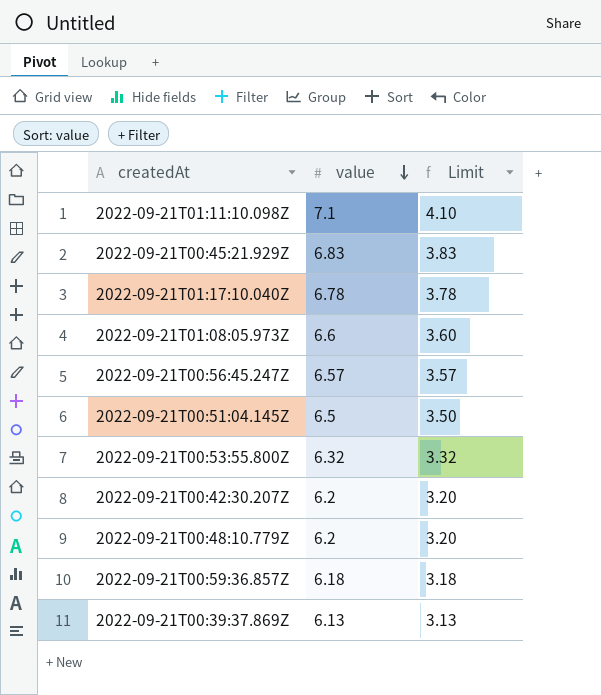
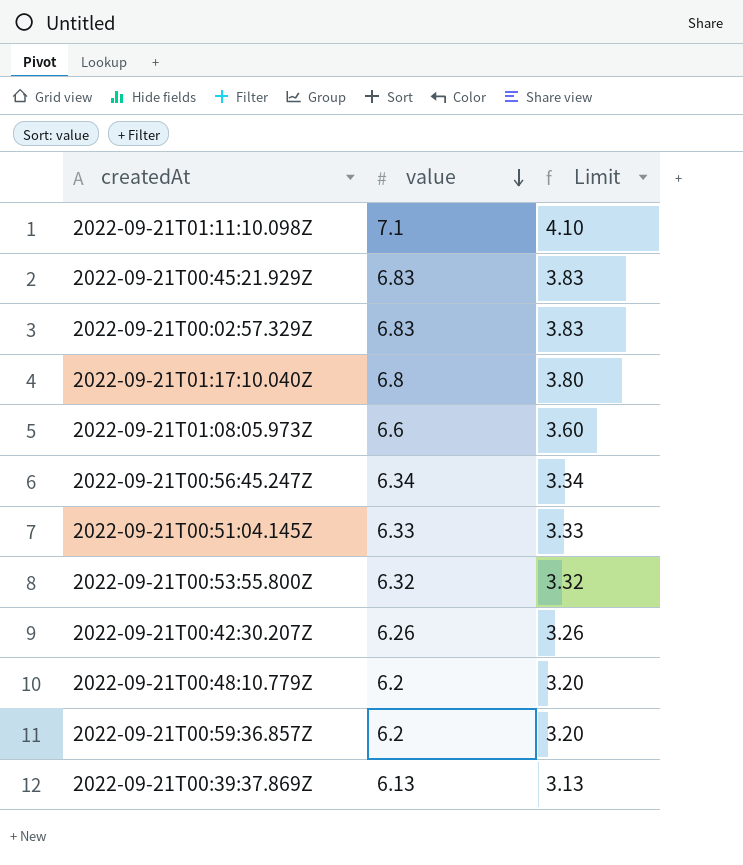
row 2022-09-21T00:02:57.329Z: none -> 6.83 | 3.83
2022-09-21T01:17:10.040Z | value: 6.78 -> 6.8
2022-09-21T01:17:10.040Z | Limit: 3.78 -> 3.80
2022-09-21T00:56:45.247Z | value: 6.57 -> 6.34
2022-09-21T00:56:45.247Z | Limit: 3.57 -> 3.34
2022-09-21T00:51:04.145Z | value: 6.5 -> 6.33
2022-09-21T00:51:04.145Z | Limit: 3.50 -> 3.33
2022-09-21T00:42:30.207Z | value: 6.2 -> 6.26
2022-09-21T00:42:30.207Z | Limit: 3.20 -> 3.26
2022-09-21T00:59:36.857Z | value: 6.18 -> 6.2
2022-09-21T00:59:36.857Z | Limit: 3.18 -> 3.20

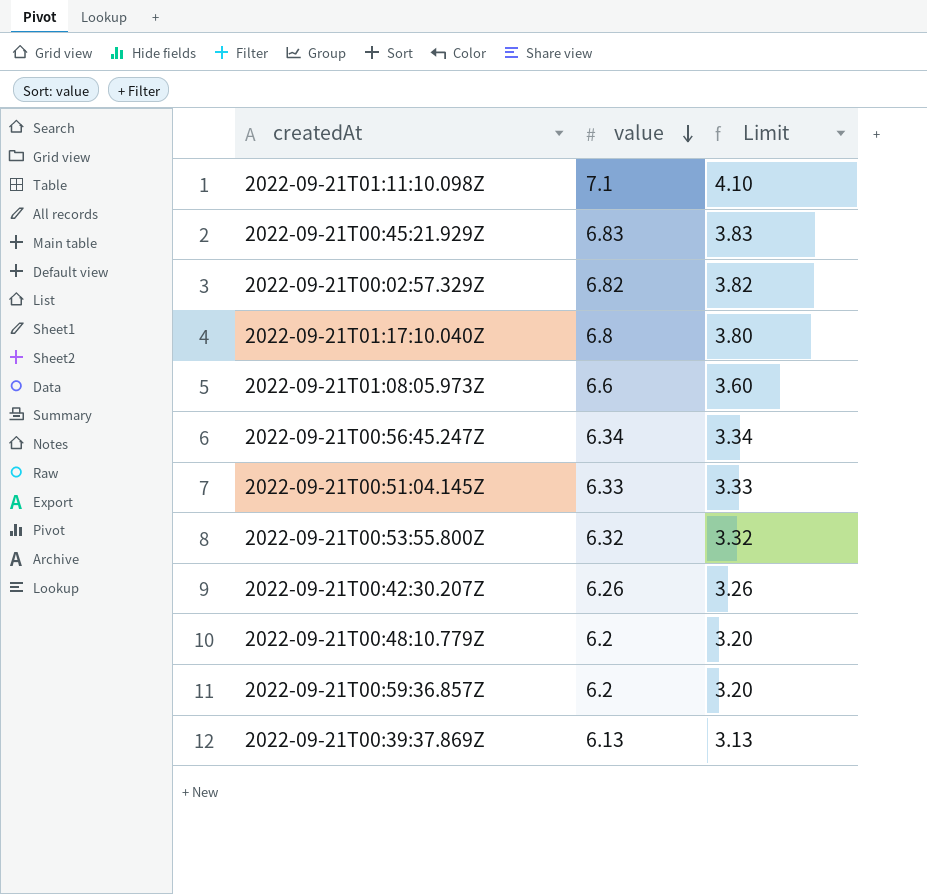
2022-09-21T00:02:57.329Z | value: 6.83 -> 6.82
2022-09-21T00:02:57.329Z | Limit: 3.83 -> 3.82

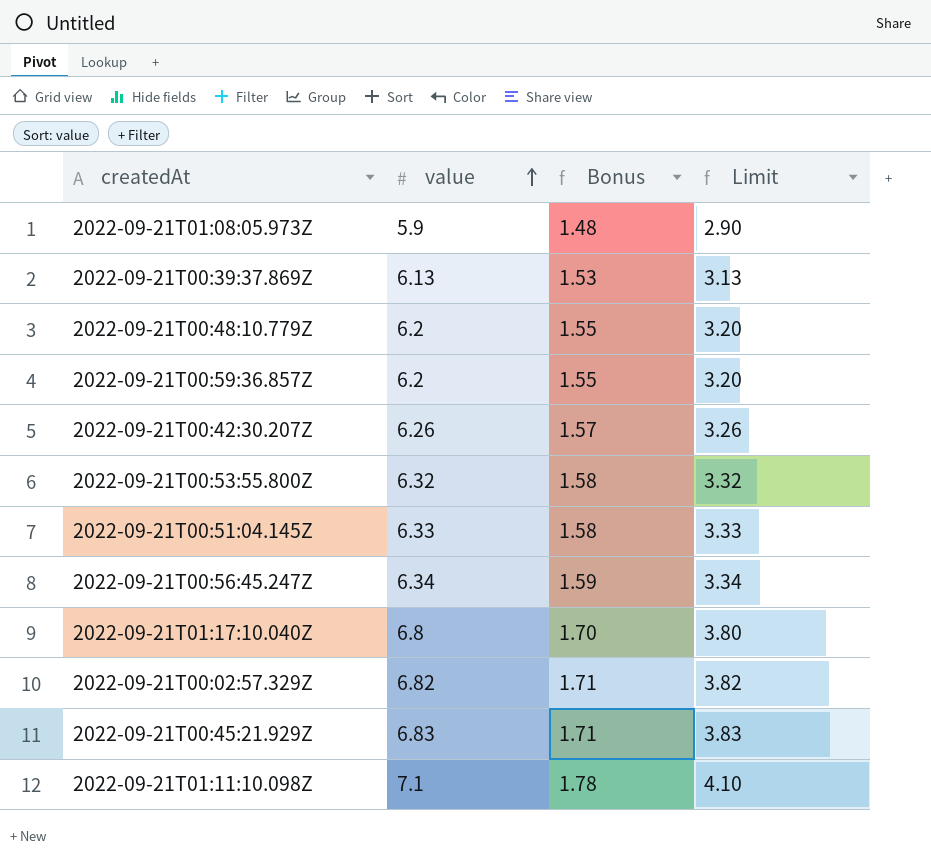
row order: value descending -> value ascending
column Bonus | formula: none -> [value] * 0.25
2022-09-21T01:08:05.973Z | value: 6.6 -> 5.9
2022-09-21T01:08:05.973Z | Limit: 3.60 -> 2.90

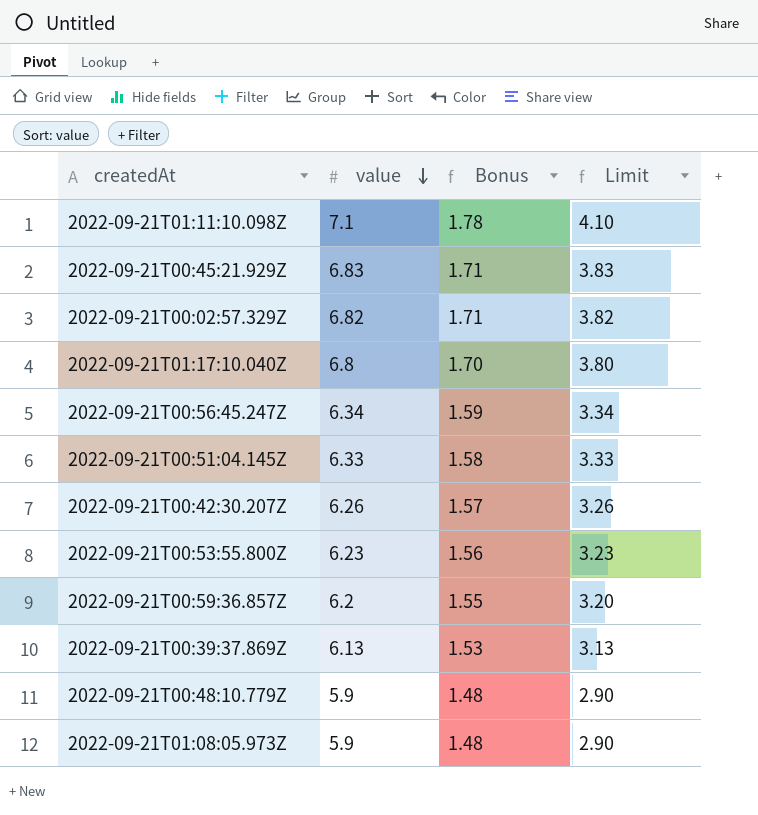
row order: value ascending -> value descending
2022-09-21T00:53:55.800Z | value: 6.32 -> 6.23
2022-09-21T00:53:55.800Z | Bonus: 1.58 -> 1.56
2022-09-21T00:53:55.800Z | Limit: 3.32 -> 3.23
2022-09-21T00:48:10.779Z | value: 6.2 -> 5.9
2022-09-21T00:48:10.779Z | Bonus: 1.55 -> 1.48
2022-09-21T00:48:10.779Z | Limit: 3.20 -> 2.90

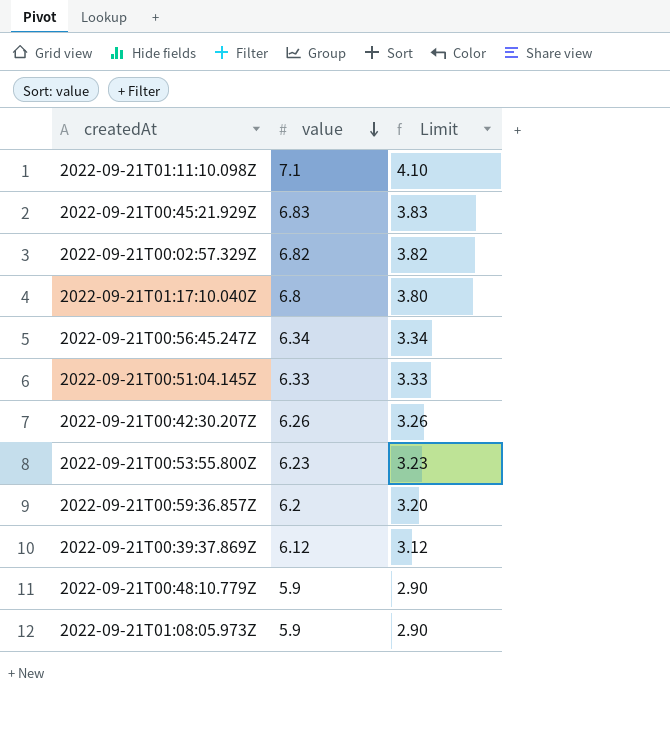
column Bonus | formula: [value] * 0.25 -> none
2022-09-21T00:39:37.869Z | value: 6.13 -> 6.12
2022-09-21T00:39:37.869Z | Limit: 3.13 -> 3.12

